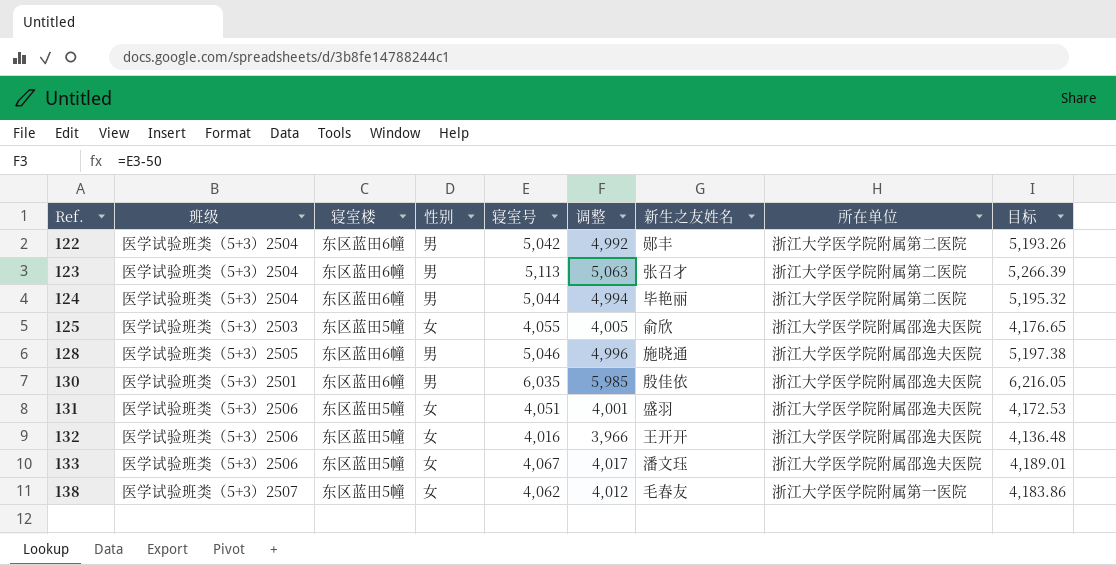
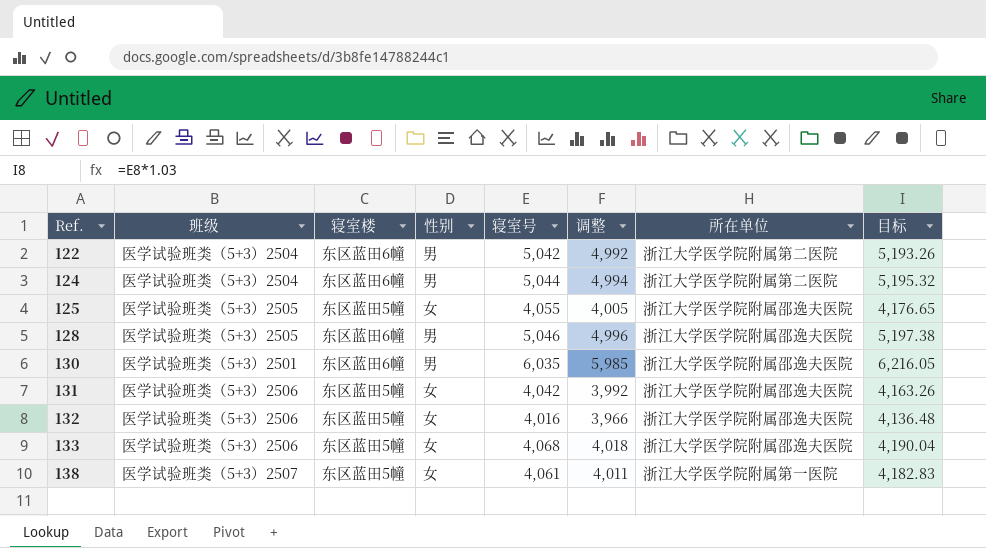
column 新生之友姓名 | position: 7 -> none
row 123: 医学试验班类（5+3）2504 | 东区蓝田6幢 | 男 | 5,113 | 5,063 | 张召才 | 浙江大学医学院附属第二医院 | 5,266.39 -> none
125 | 班级: 医学试验班类（5+3）2503 -> 医学试验班类（5+3）2505
131 | 寝室号: 4,051 -> 4,042
131 | 调整: 4,001 -> 3,992
131 | 目标: 4,172.53 -> 4,163.26
133 | 寝室号: 4,067 -> 4,068
133 | 调整: 4,017 -> 4,018
133 | 目标: 4,189.01 -> 4,190.04
138 | 寝室号: 4,062 -> 4,061
138 | 调整: 4,012 -> 4,011
138 | 目标: 4,183.86 -> 4,182.83

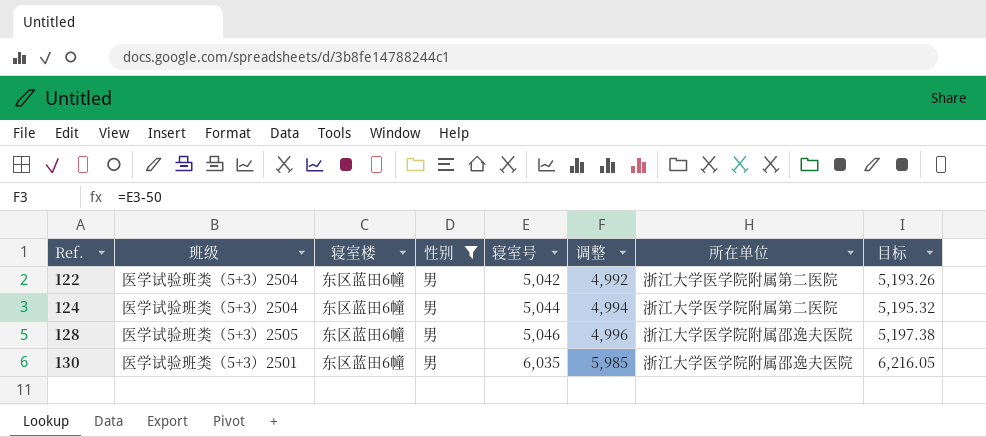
filter: none -> 性别 = 男

